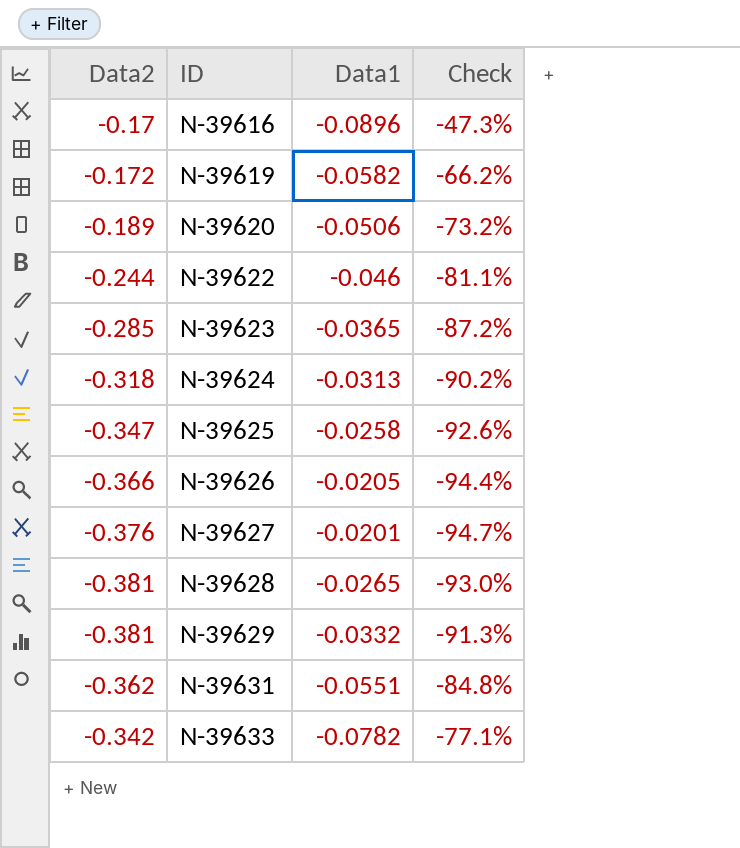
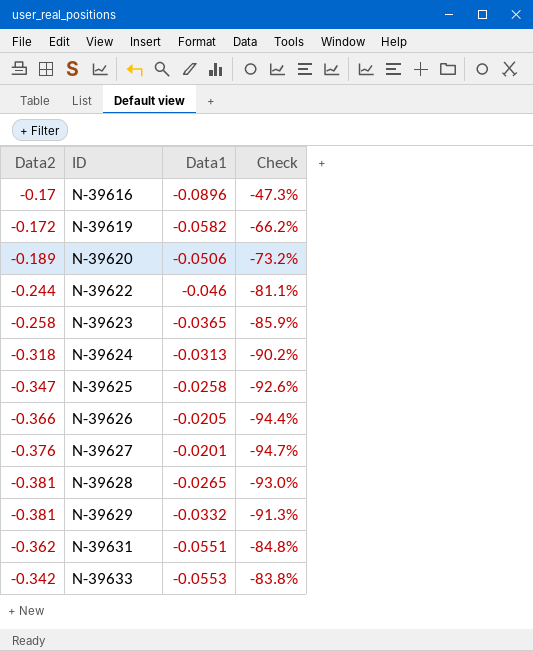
N-39623 | Data2: -0.285 -> -0.258
N-39623 | Check: -87.2% -> -85.9%
N-39633 | Data1: -0.0782 -> -0.0553
N-39633 | Check: -77.1% -> -83.8%

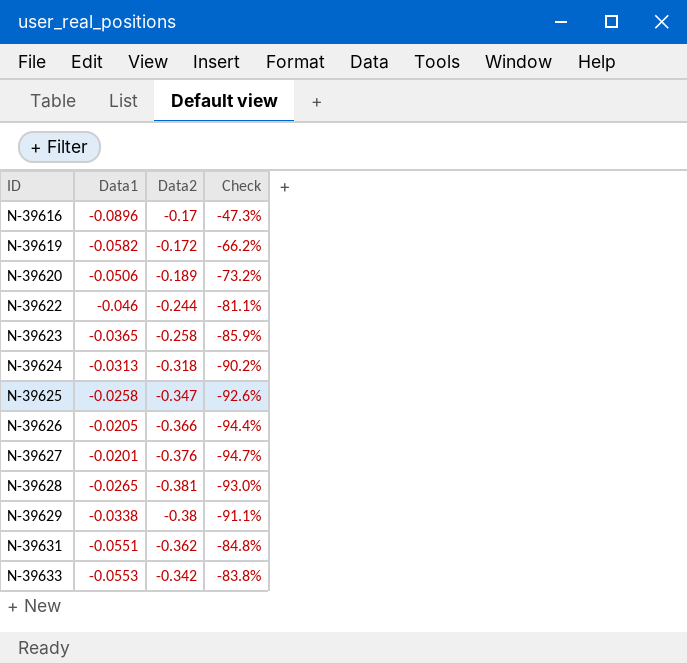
column Data2 | position: 1 -> 3
N-39629 | Data1: -0.0332 -> -0.0338
N-39629 | Data2: -0.381 -> -0.38
N-39629 | Check: -91.3% -> -91.1%

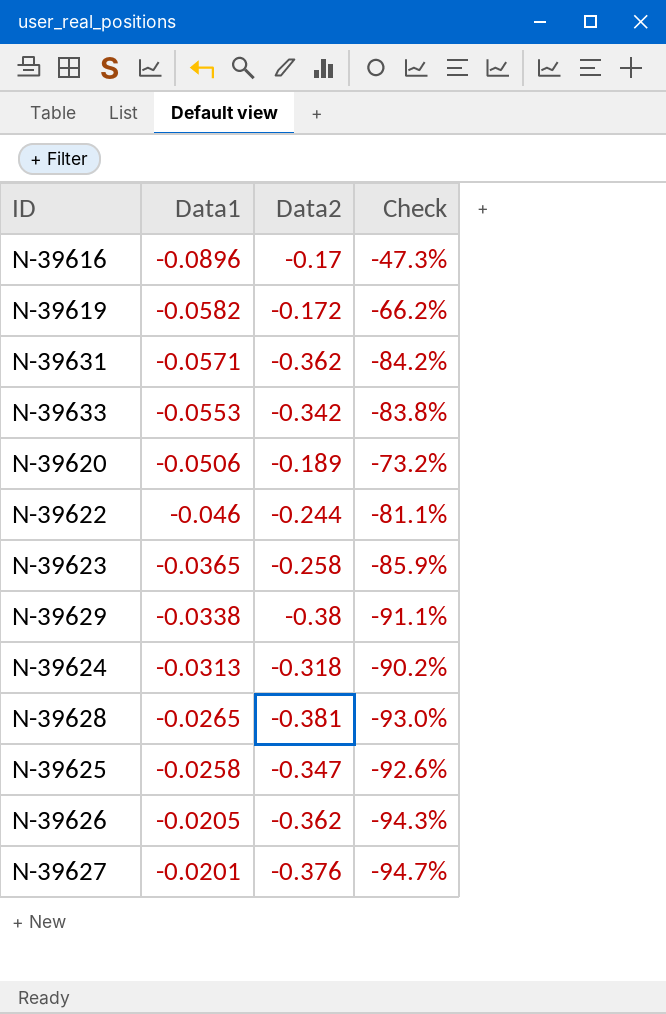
row order: ID ascending -> Data1 ascending
N-39631 | Data1: -0.0551 -> -0.0571
N-39631 | Check: -84.8% -> -84.2%
N-39626 | Data2: -0.366 -> -0.362
N-39626 | Check: -94.4% -> -94.3%

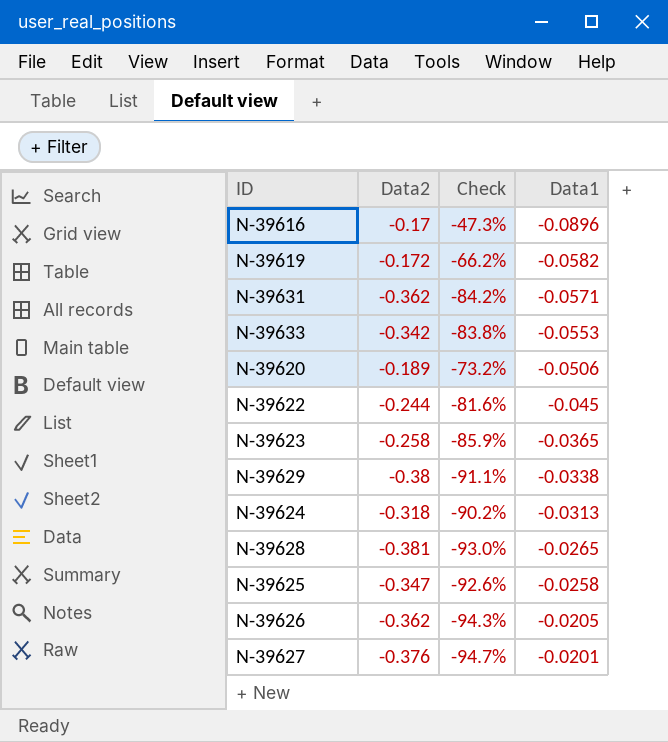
column Data1 | position: 2 -> 4
N-39622 | Check: -81.1% -> -81.6%
N-39622 | Data1: -0.046 -> -0.045

